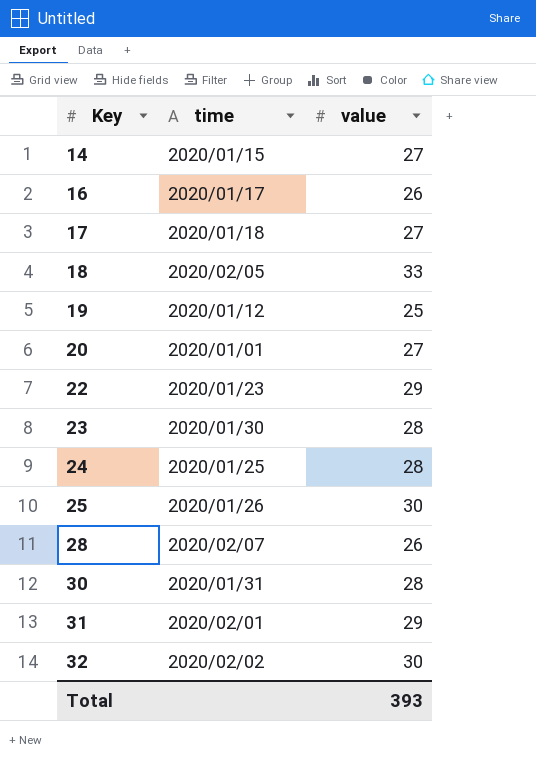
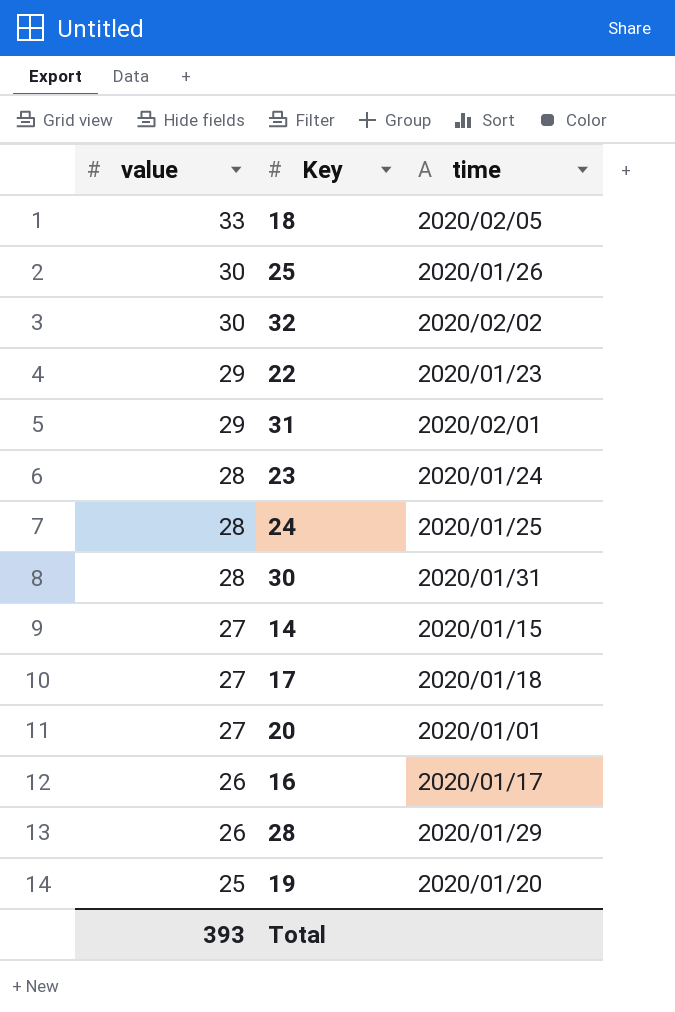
row order: Key ascending -> value descending
column value | position: 3 -> 1
23 | time: 2020/01/30 -> 2020/01/24
28 | time: 2020/02/07 -> 2020/01/29
19 | time: 2020/01/12 -> 2020/01/20

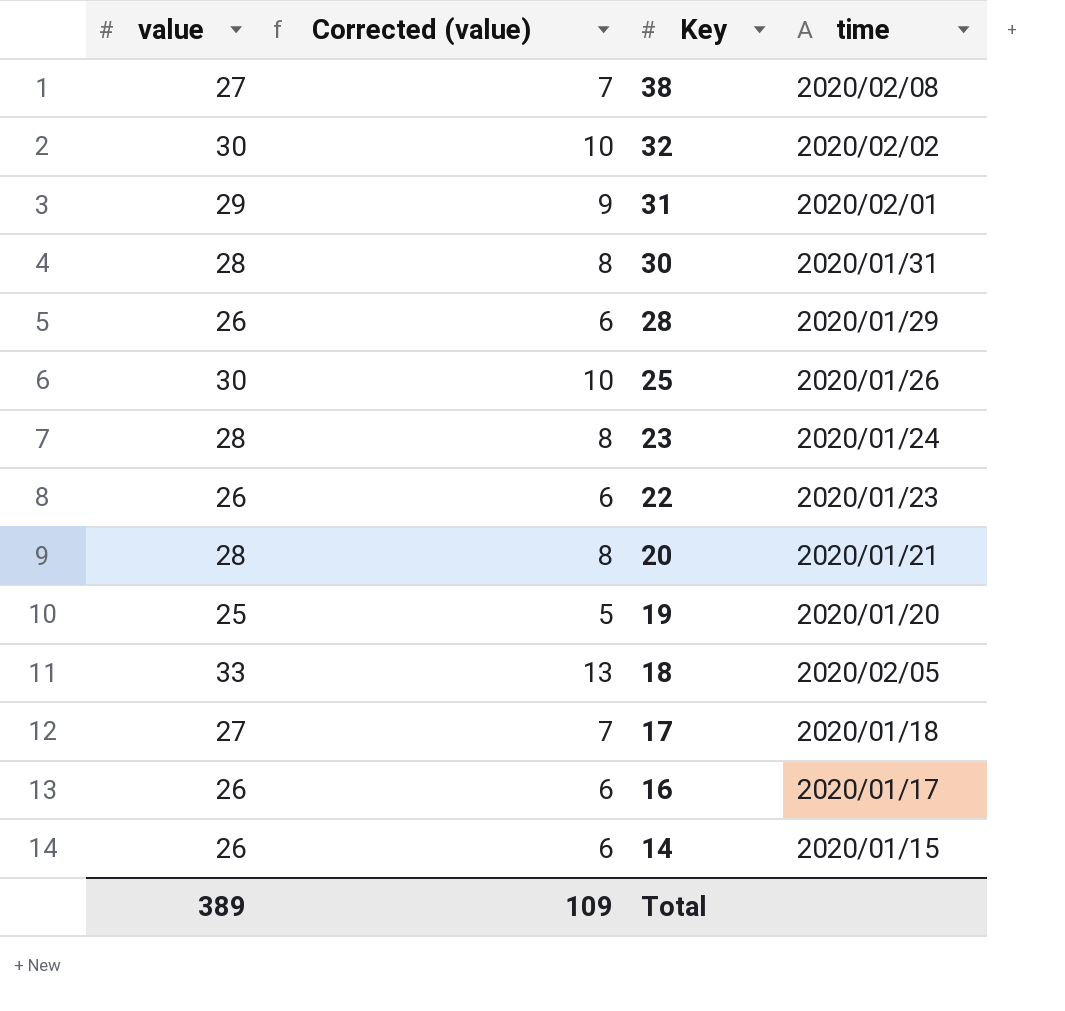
row order: value descending -> Key descending
column Corrected (value) | formula: none -> [value] - 20
row 24: 28 | 2020/01/25 -> none
row 38: none -> 27 | 7 | 2020/02/08
22 | value: 29 -> 26
20 | value: 27 -> 28
20 | time: 2020/01/01 -> 2020/01/21
14 | value: 27 -> 26
Total | value: 393 -> 389

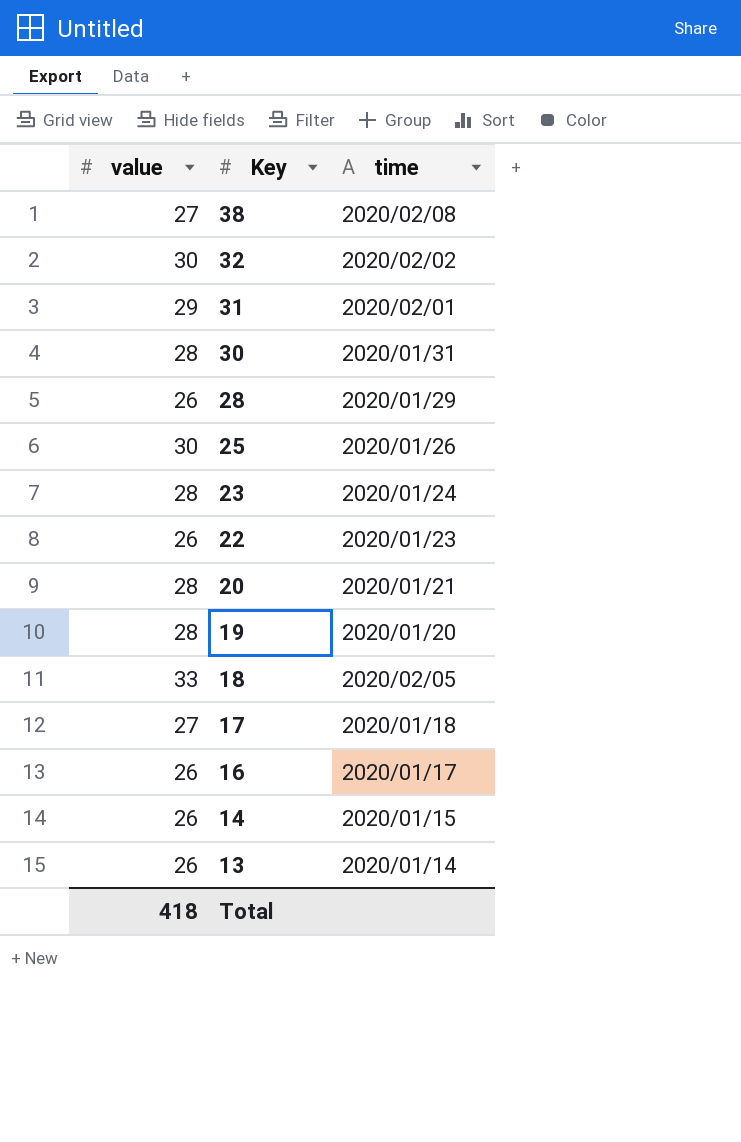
column Corrected (value) | formula: [value] - 20 -> none
19 | value: 25 -> 28
row 13: none -> 26 | 2020/01/14
Total | value: 389 -> 418

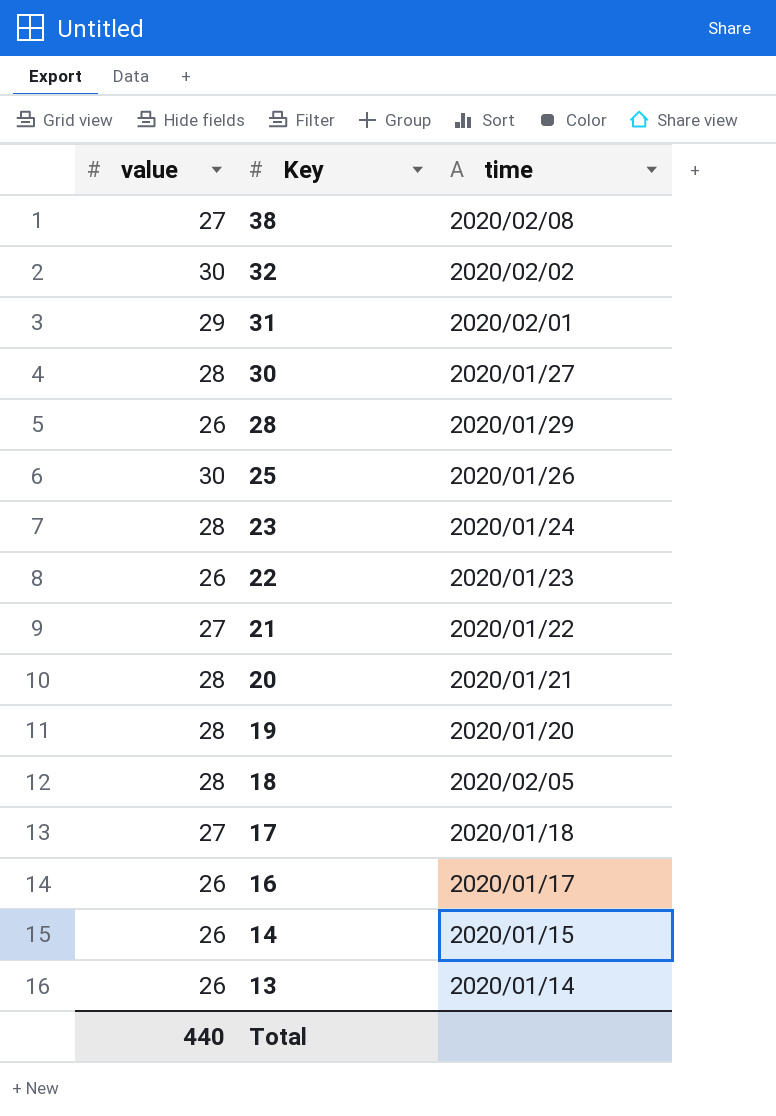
30 | time: 2020/01/31 -> 2020/01/27
row 21: none -> 27 | 2020/01/22
18 | value: 33 -> 28
Total | value: 418 -> 440

